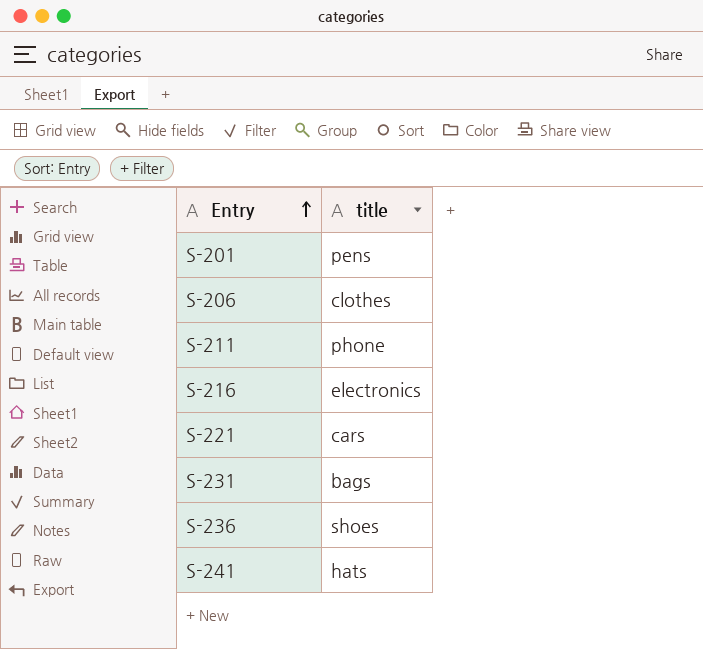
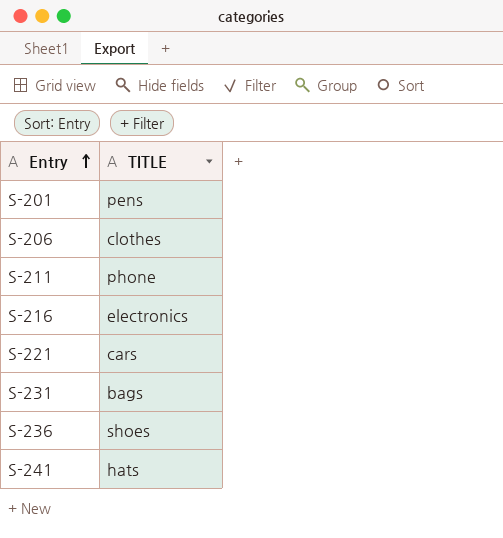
column name: title -> TITLE

